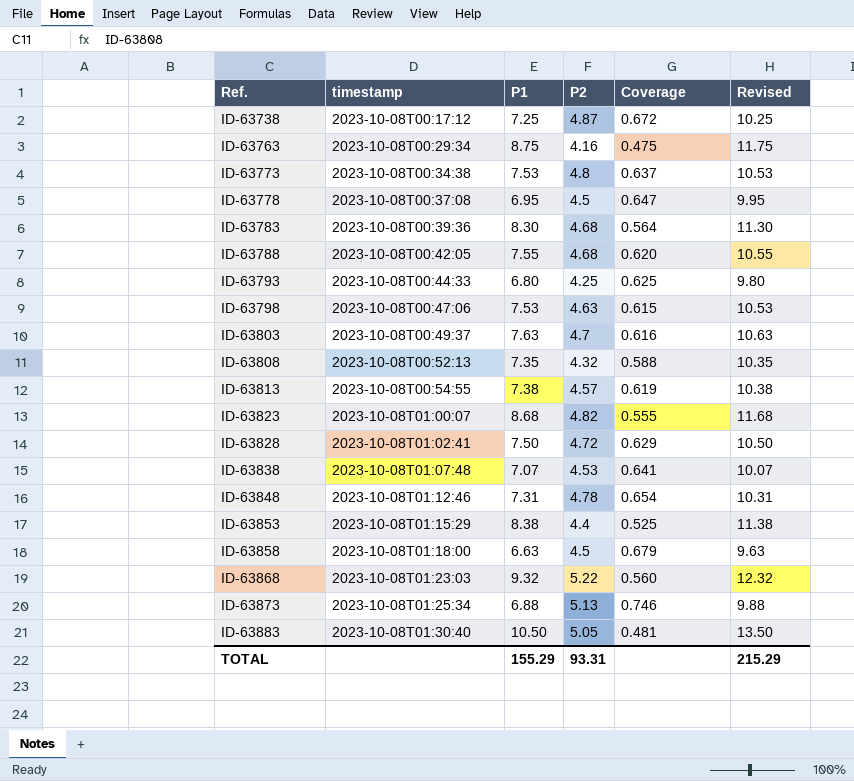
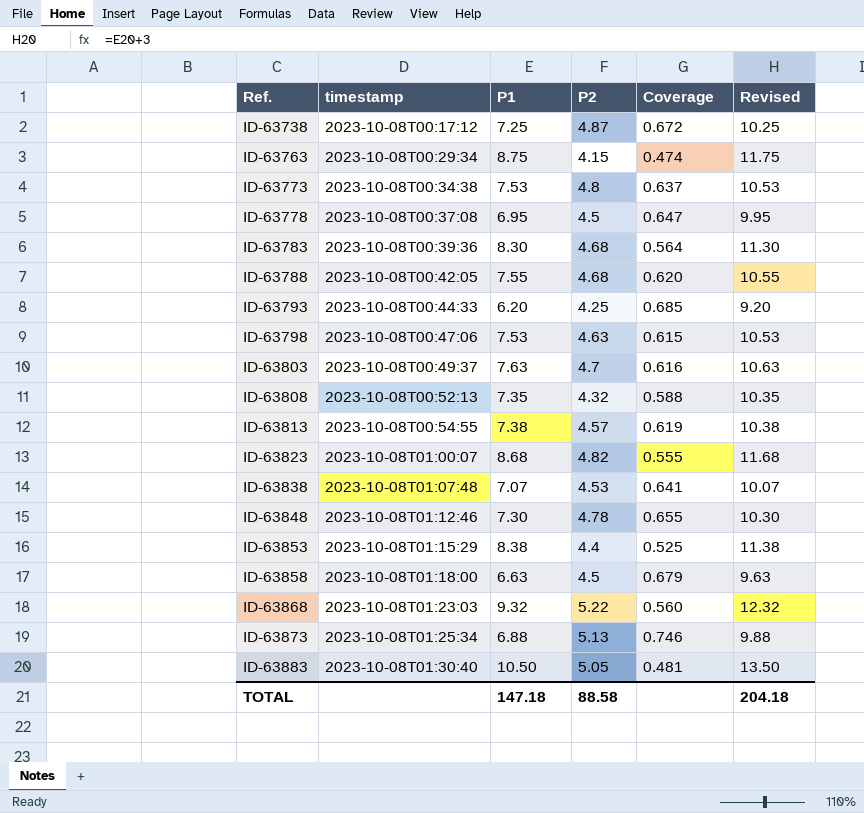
row ID-63828: 2023-10-08T01:02:41 | 7.50 | 4.72 | 0.629 | 10.50 -> none
ID-63763 | P2: 4.16 -> 4.15
ID-63763 | Coverage: 0.475 -> 0.474
ID-63793 | P1: 6.80 -> 6.20
ID-63793 | Coverage: 0.625 -> 0.685
ID-63793 | Revised: 9.80 -> 9.20
ID-63848 | P1: 7.31 -> 7.30
ID-63848 | Coverage: 0.654 -> 0.655
ID-63848 | Revised: 10.31 -> 10.30
TOTAL | P1: 155.29 -> 147.18
TOTAL | P2: 93.31 -> 88.58
TOTAL | Revised: 215.29 -> 204.18

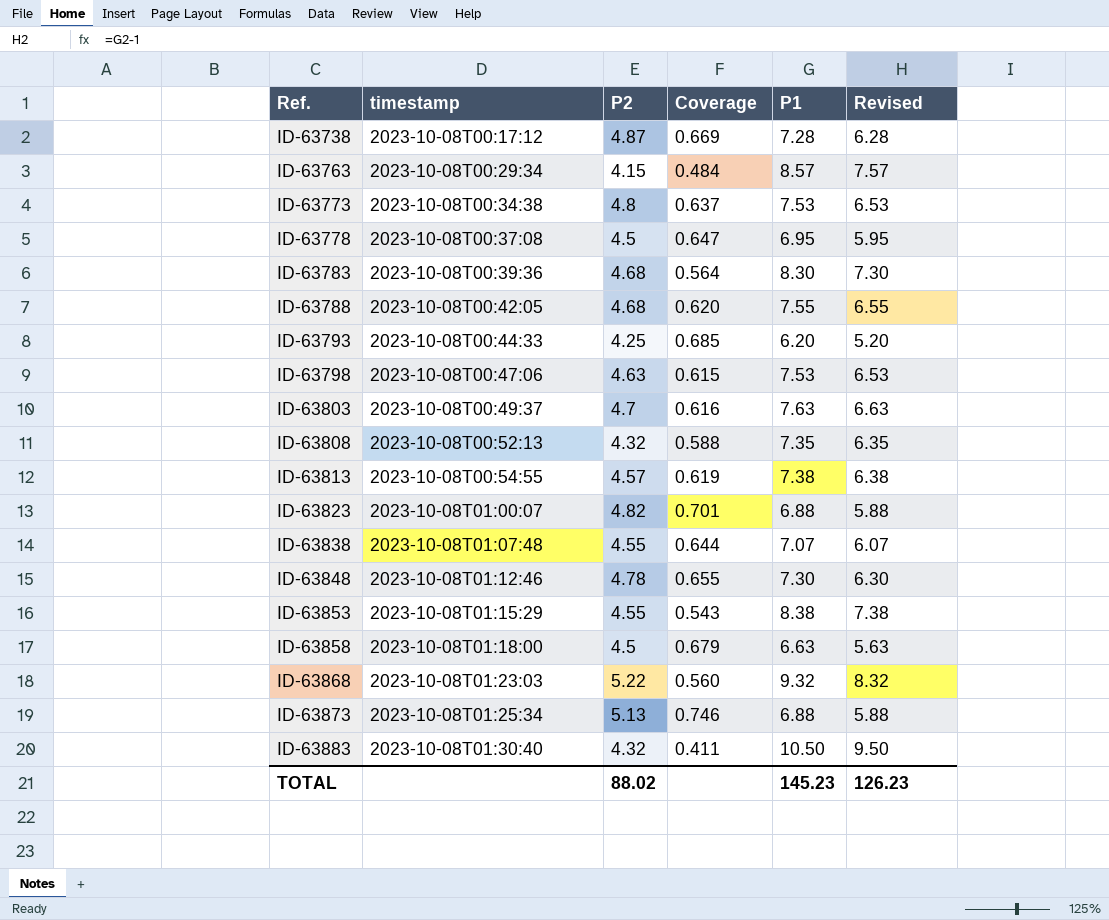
column P1 | position: 3 -> 5
column Revised | formula: [P1] + 3 -> [P1] - 1
ID-63738 | Coverage: 0.672 -> 0.669
ID-63738 | P1: 7.25 -> 7.28
ID-63763 | Coverage: 0.474 -> 0.484
ID-63763 | P1: 8.75 -> 8.57
ID-63823 | Coverage: 0.555 -> 0.701
ID-63823 | P1: 8.68 -> 6.88
ID-63838 | P2: 4.53 -> 4.55
ID-63838 | Coverage: 0.641 -> 0.644
ID-63853 | P2: 4.4 -> 4.55
ID-63853 | Coverage: 0.525 -> 0.543
ID-63883 | P2: 5.05 -> 4.32
ID-63883 | Coverage: 0.481 -> 0.411
TOTAL | P2: 88.58 -> 88.02
TOTAL | P1: 147.18 -> 145.23
TOTAL | Revised: 204.18 -> 126.23

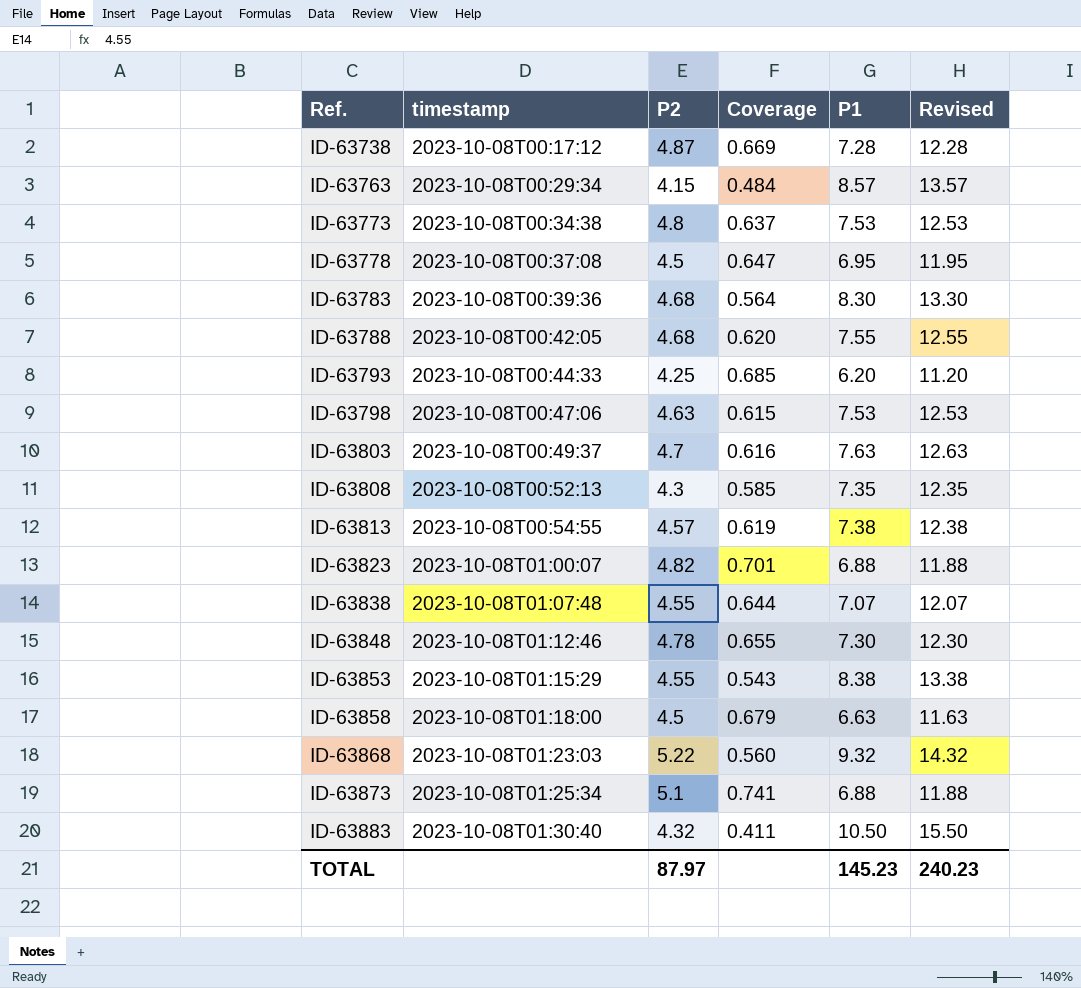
column Revised | formula: [P1] - 1 -> [P1] + 5
ID-63808 | P2: 4.32 -> 4.3
ID-63808 | Coverage: 0.588 -> 0.585
ID-63873 | P2: 5.13 -> 5.1
ID-63873 | Coverage: 0.746 -> 0.741
TOTAL | P2: 88.02 -> 87.97
TOTAL | Revised: 126.23 -> 240.23

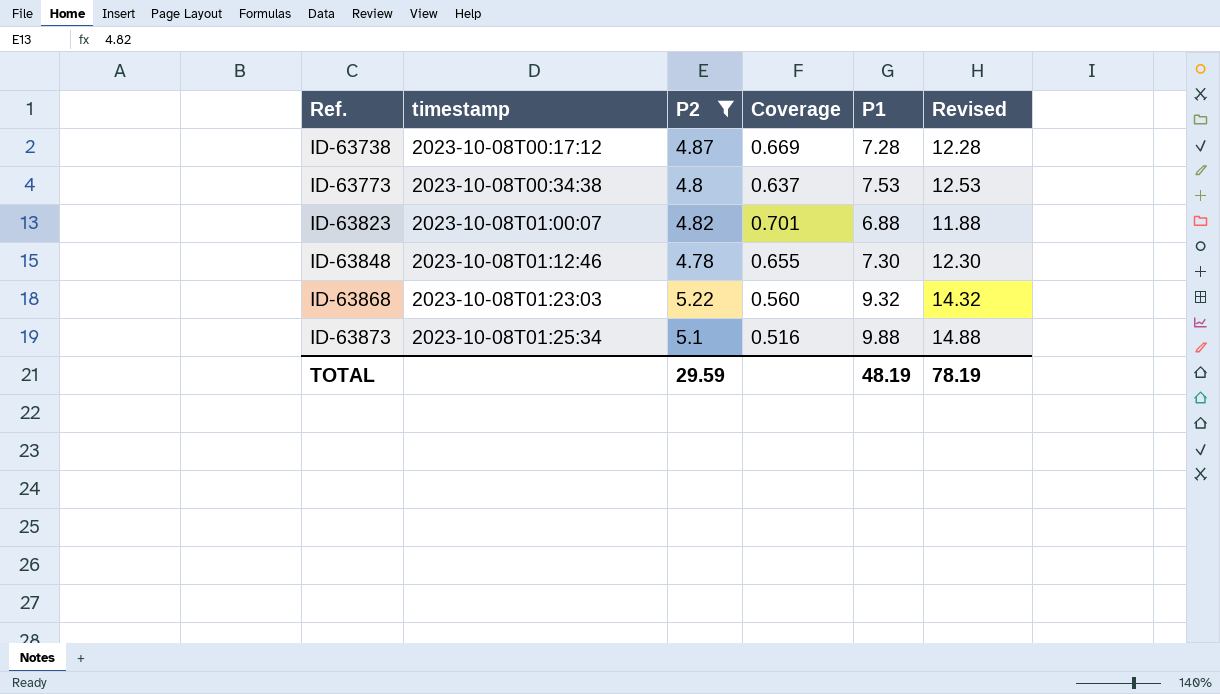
filter: none -> P2 >= 4.78
ID-63873 | Coverage: 0.741 -> 0.516
ID-63873 | P1: 6.88 -> 9.88
ID-63873 | Revised: 11.88 -> 14.88
TOTAL | P2: 87.97 -> 29.59
TOTAL | P1: 145.23 -> 48.19
TOTAL | Revised: 240.23 -> 78.19

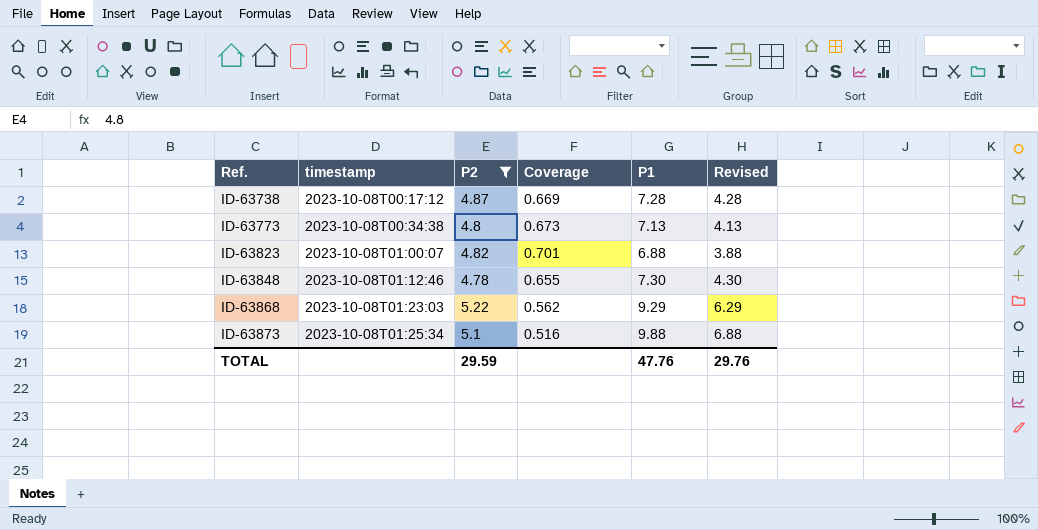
column Revised | formula: [P1] + 5 -> [P1] - 3
ID-63773 | Coverage: 0.637 -> 0.673
ID-63773 | P1: 7.53 -> 7.13
ID-63868 | Coverage: 0.560 -> 0.562
ID-63868 | P1: 9.32 -> 9.29
TOTAL | P1: 48.19 -> 47.76
TOTAL | Revised: 78.19 -> 29.76

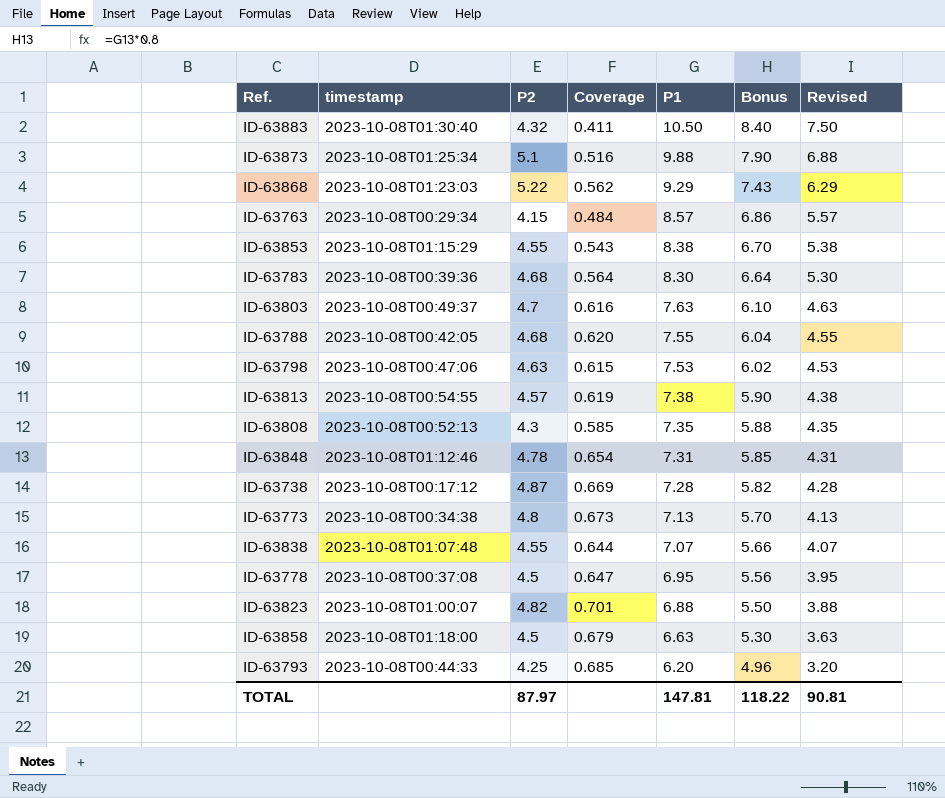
filter: P2 >= 4.78 -> none
row order: Ref. ascending -> P1 descending
column Bonus | formula: none -> [P1] * 0.8
ID-63848 | Coverage: 0.655 -> 0.654
ID-63848 | P1: 7.30 -> 7.31
ID-63848 | Revised: 4.30 -> 4.31
TOTAL | P2: 29.59 -> 87.97
TOTAL | P1: 47.76 -> 147.81
TOTAL | Revised: 29.76 -> 90.81

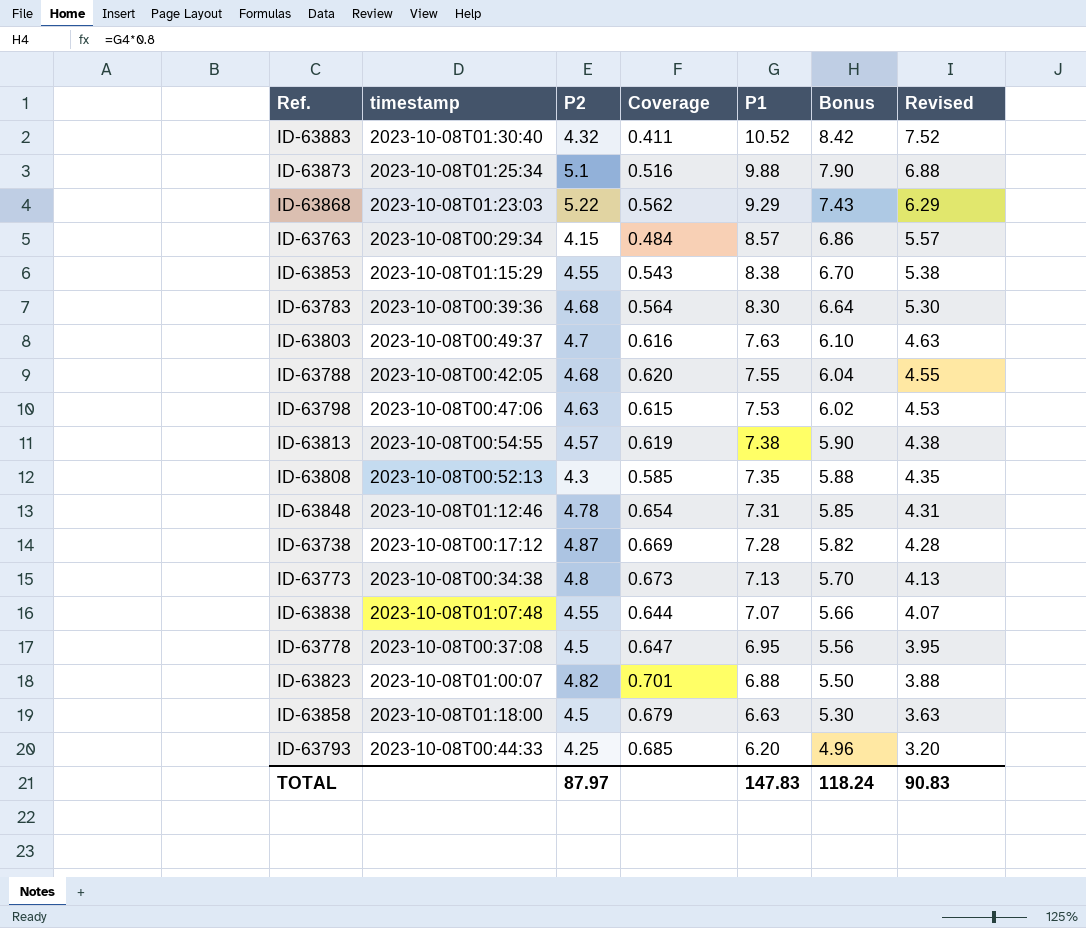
ID-63883 | P1: 10.50 -> 10.52
ID-63883 | Bonus: 8.40 -> 8.42
ID-63883 | Revised: 7.50 -> 7.52
TOTAL | P1: 147.81 -> 147.83
TOTAL | Bonus: 118.22 -> 118.24
TOTAL | Revised: 90.81 -> 90.83

